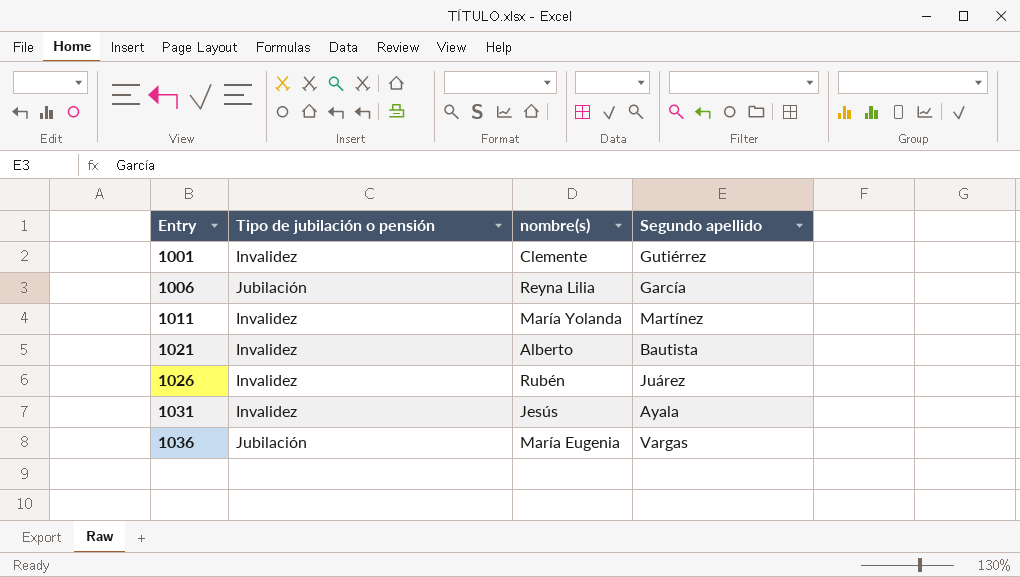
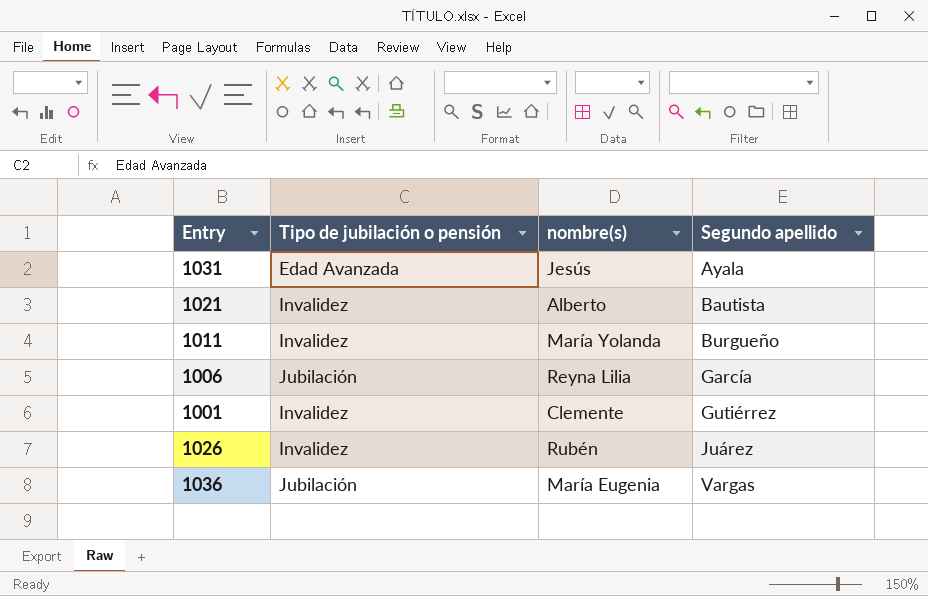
row order: Entry ascending -> Segundo apellido ascending
1031 | Tipo de jubilación o pensión: Invalidez -> Edad Avanzada
1011 | Segundo apellido: Martínez -> Burgueño

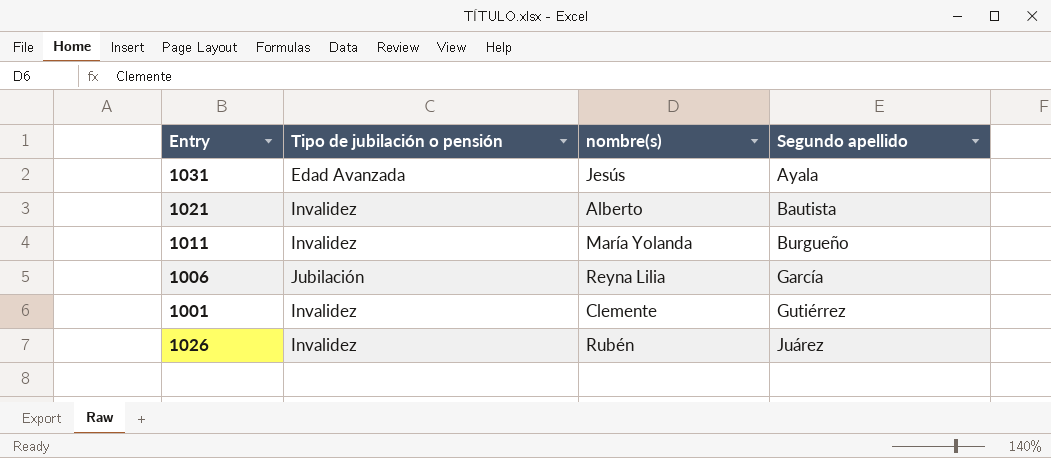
row 1036: Jubilación | María Eugenia | Vargas -> none

